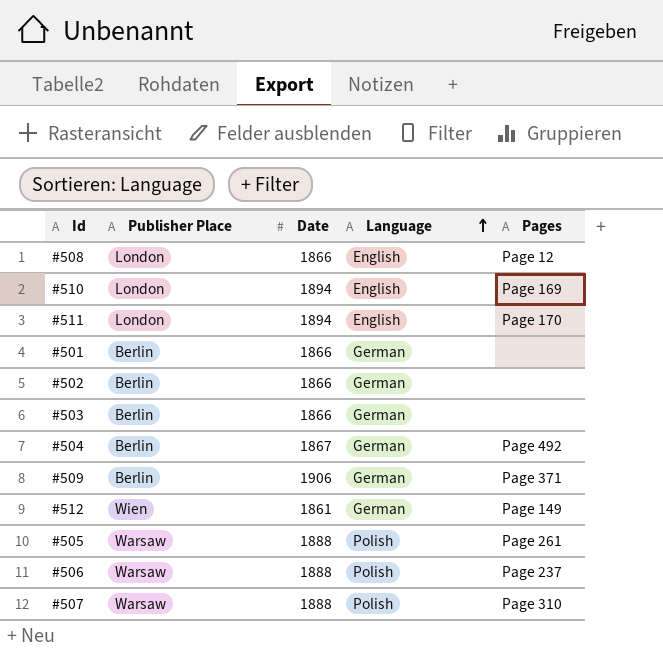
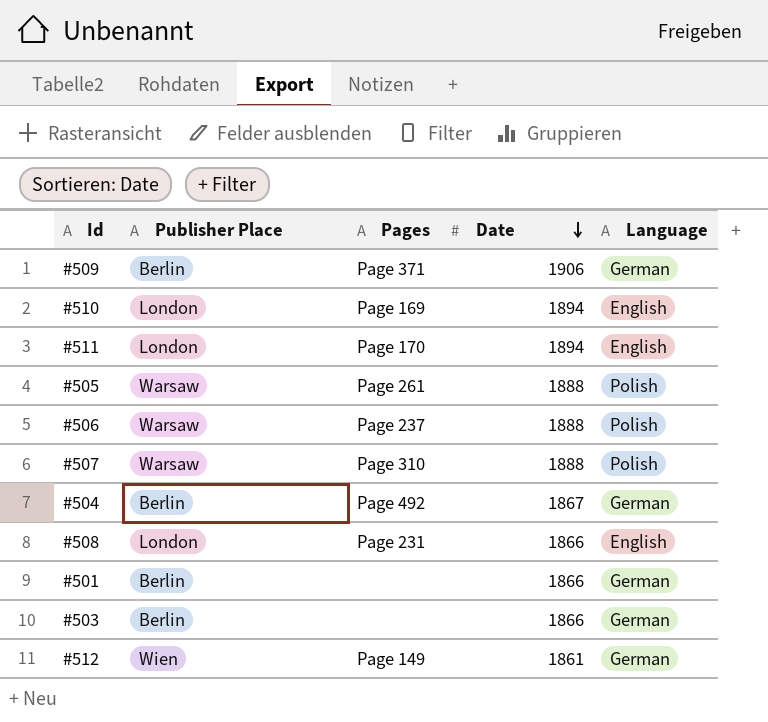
row order: Language ascending -> Date descending
column Pages | position: 5 -> 3
row #502: Berlin | 1866 | German | none -> none
#508 | Pages: Page 12 -> Page 231

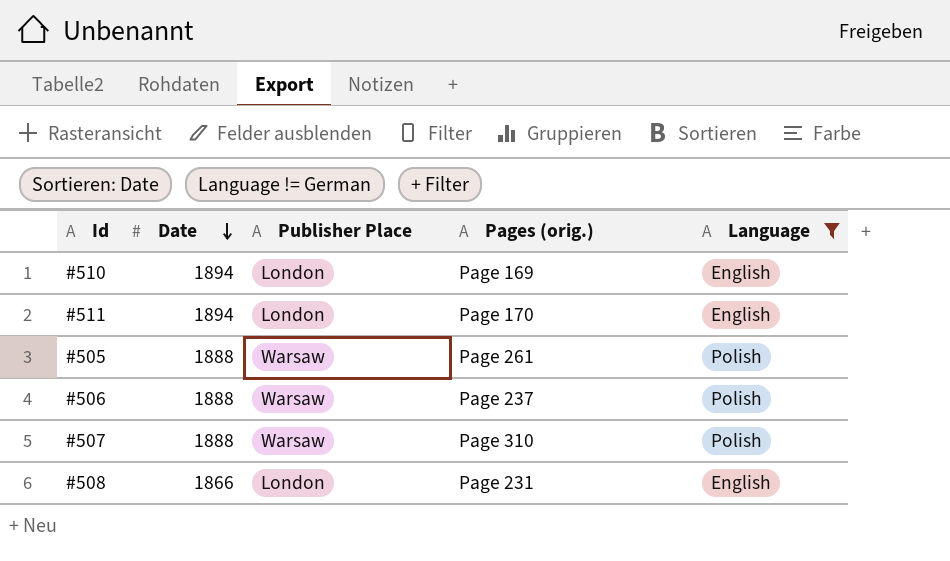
filter: none -> Language != German
column Date | position: 4 -> 2
column name: Pages -> Pages (orig.)

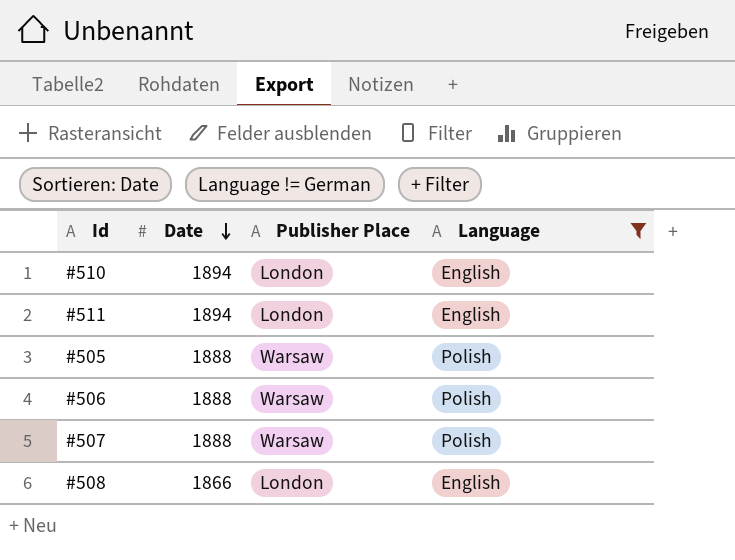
column Pages (orig.) | position: 4 -> none

